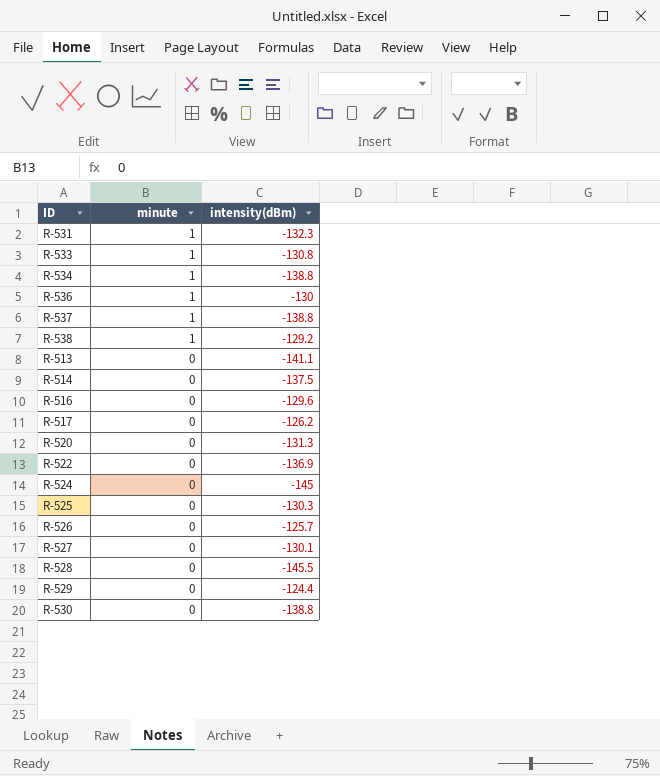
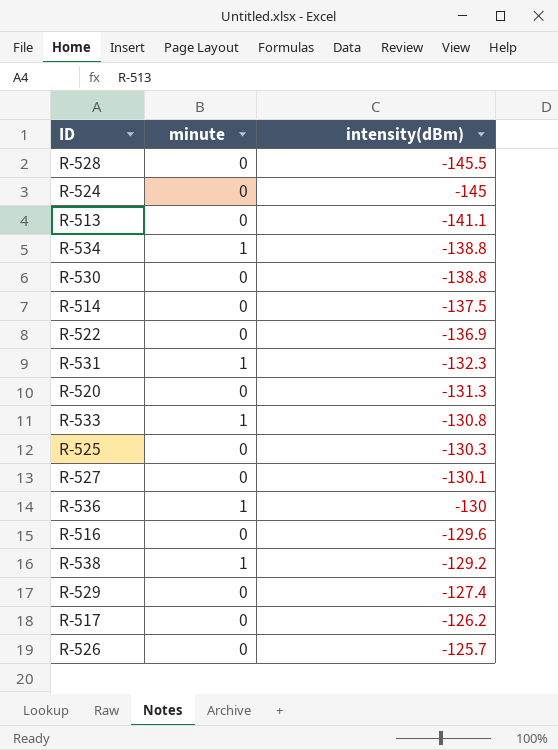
row order: minute descending -> intensity(dBm) ascending
row R-537: 1 | -138.8 -> none
R-529 | intensity(dBm): -124.4 -> -127.4

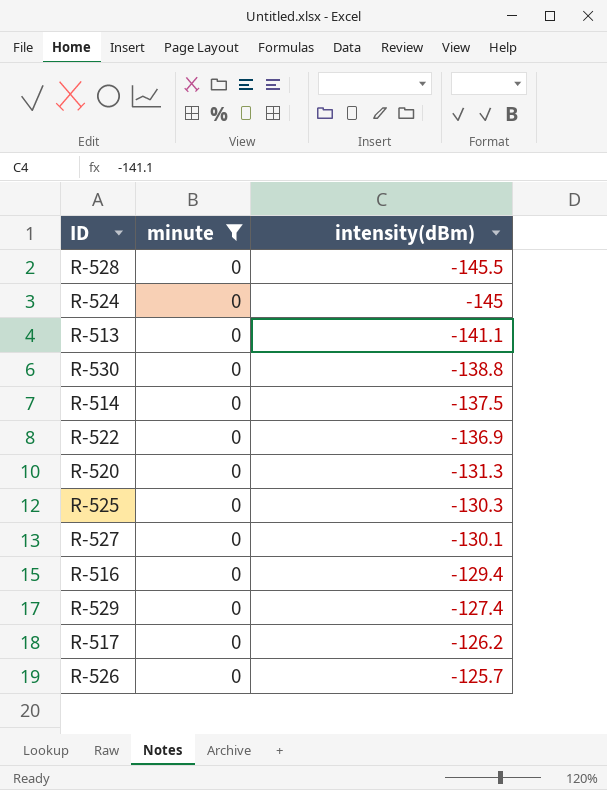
filter: none -> minute = 0
R-516 | intensity(dBm): -129.6 -> -129.4

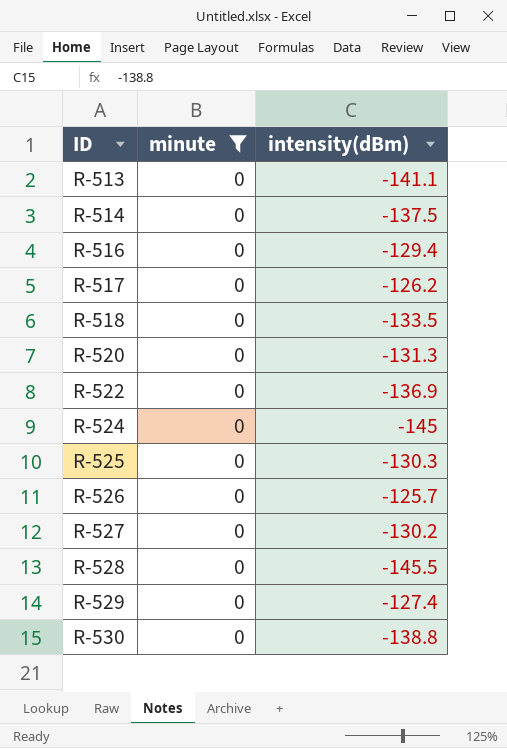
row order: intensity(dBm) ascending -> ID ascending
row R-518: none -> 0 | -133.5
R-527 | intensity(dBm): -130.1 -> -130.2

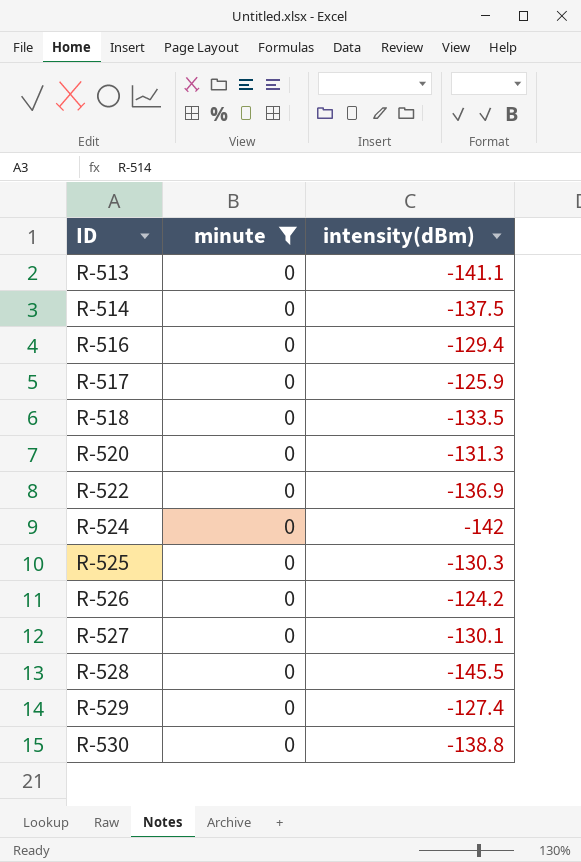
R-517 | intensity(dBm): -126.2 -> -125.9
R-524 | intensity(dBm): -145 -> -142
R-526 | intensity(dBm): -125.7 -> -124.2
R-527 | intensity(dBm): -130.2 -> -130.1

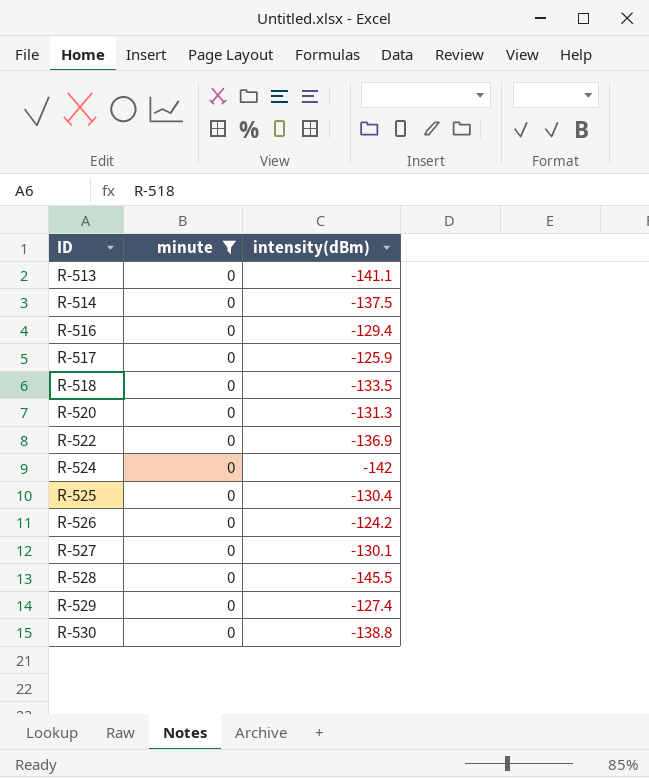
R-525 | intensity(dBm): -130.3 -> -130.4

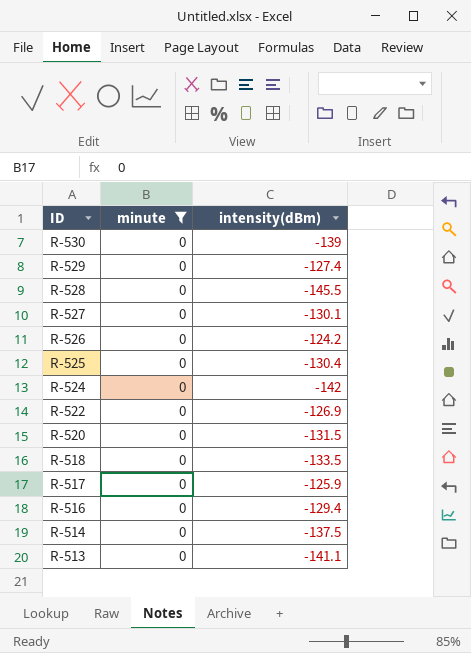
row order: ID ascending -> ID descending
R-530 | intensity(dBm): -138.8 -> -139
R-522 | intensity(dBm): -136.9 -> -126.9
R-520 | intensity(dBm): -131.3 -> -131.5

